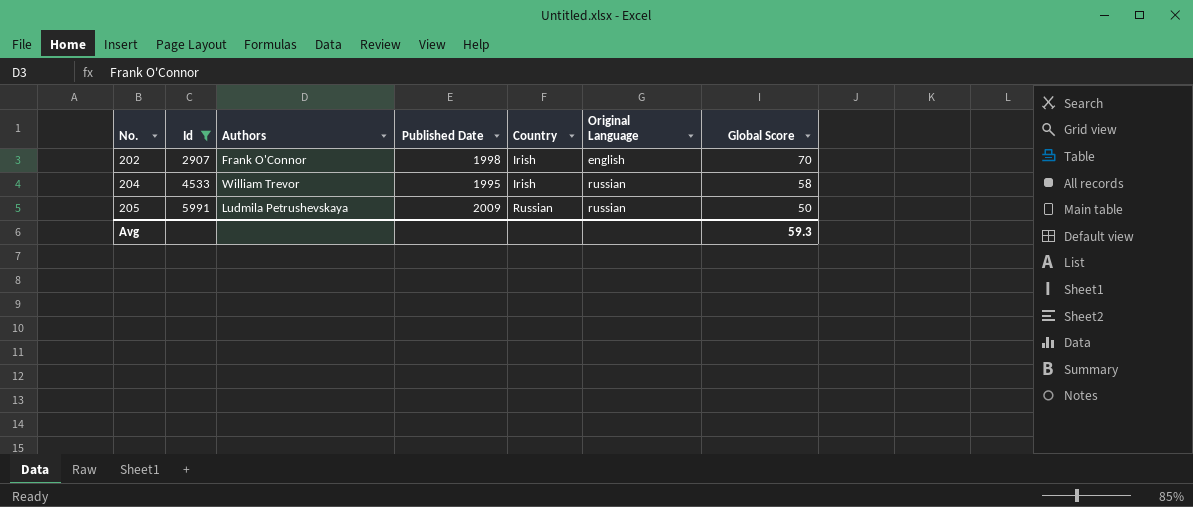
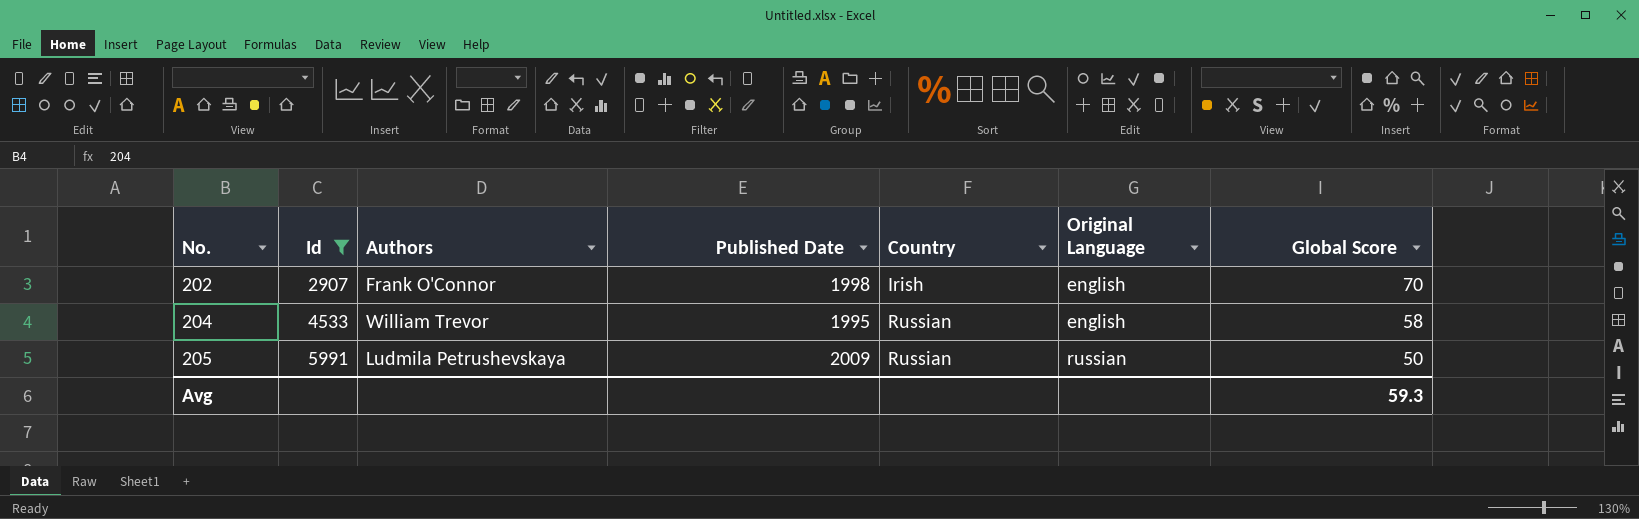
204 | Country: Irish -> Russian
204 | Original Language: russian -> english

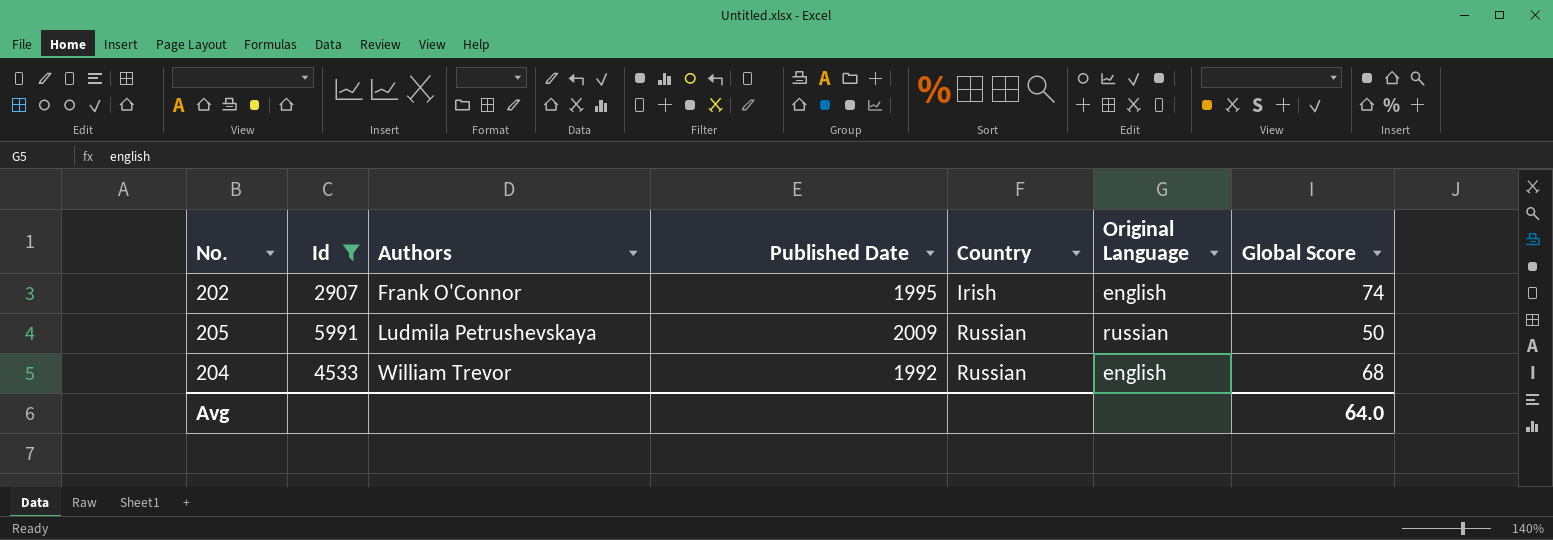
row order: No. ascending -> Authors ascending
202 | Published Date: 1998 -> 1995
202 | Global Score: 70 -> 74
204 | Published Date: 1995 -> 1992
204 | Global Score: 58 -> 68
Avg | Global Score: 59.3 -> 64.0

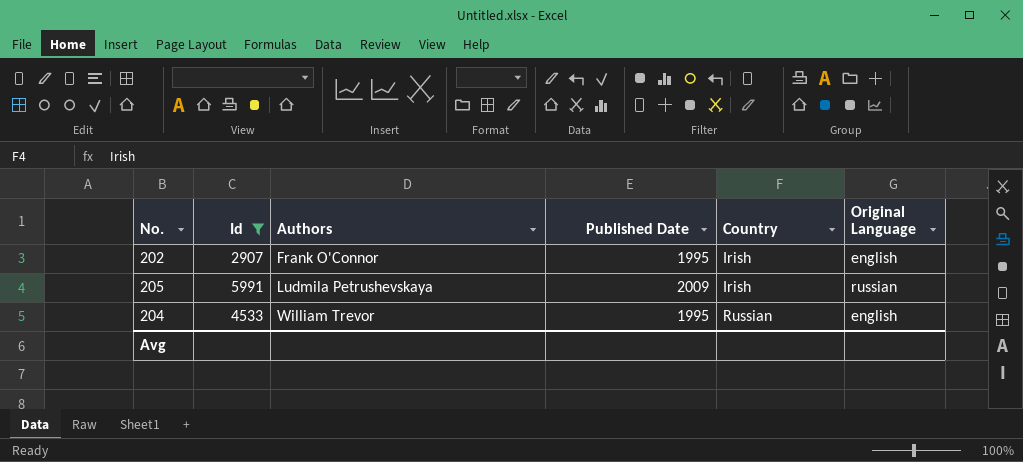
column Global Score | position: 7 -> none
205 | Country: Russian -> Irish
204 | Published Date: 1992 -> 1995

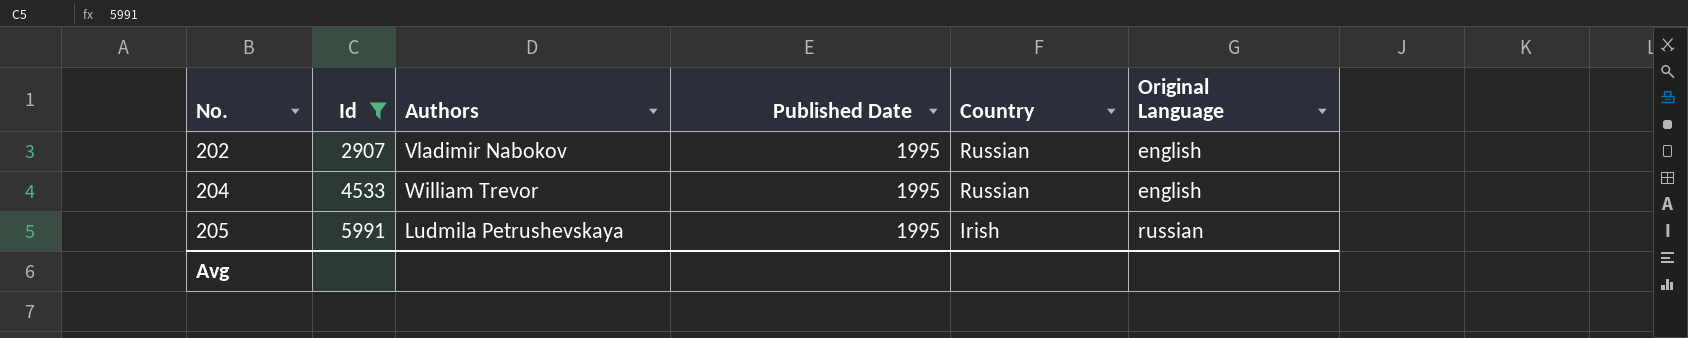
row order: Authors ascending -> No. ascending
202 | Authors: Frank O'Connor -> Vladimir Nabokov
202 | Country: Irish -> Russian
205 | Published Date: 2009 -> 1995

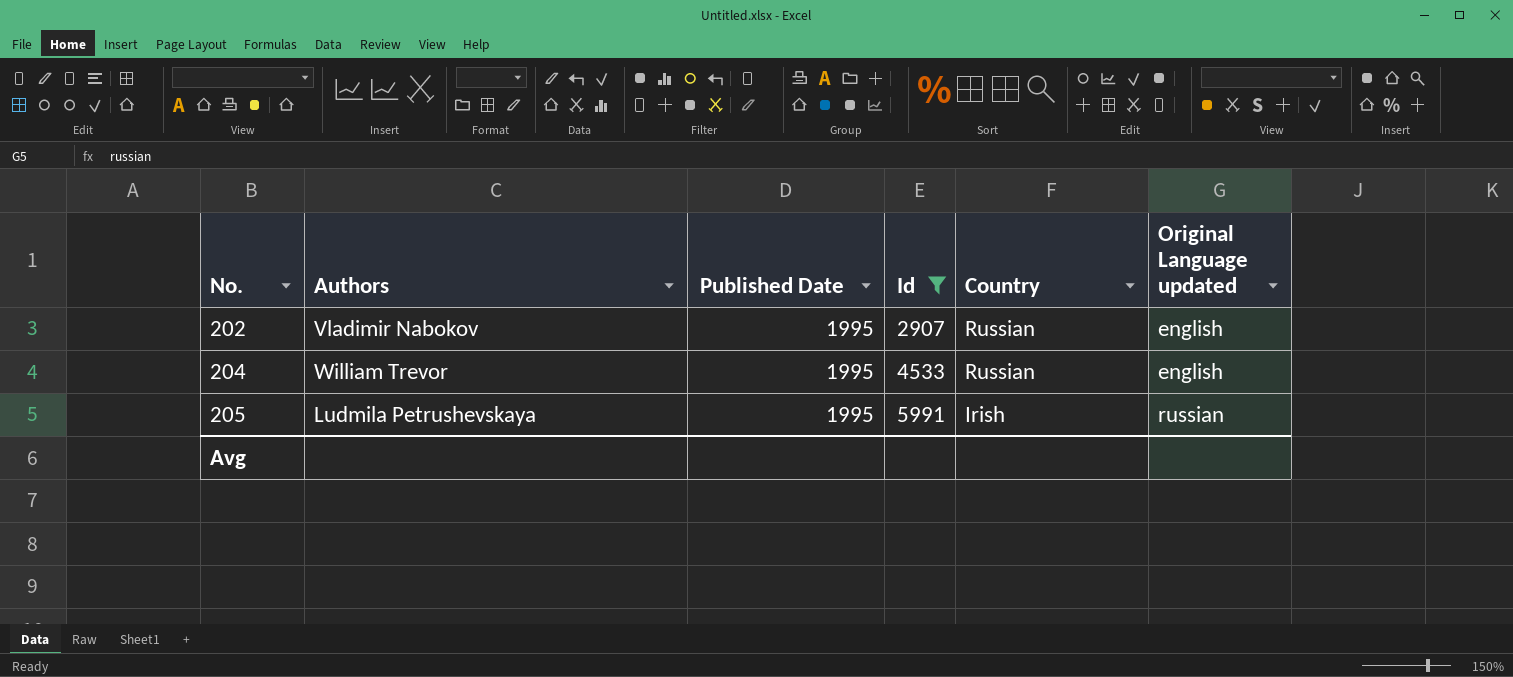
column Id | position: 2 -> 4
column name: Original Language -> Original Language updated

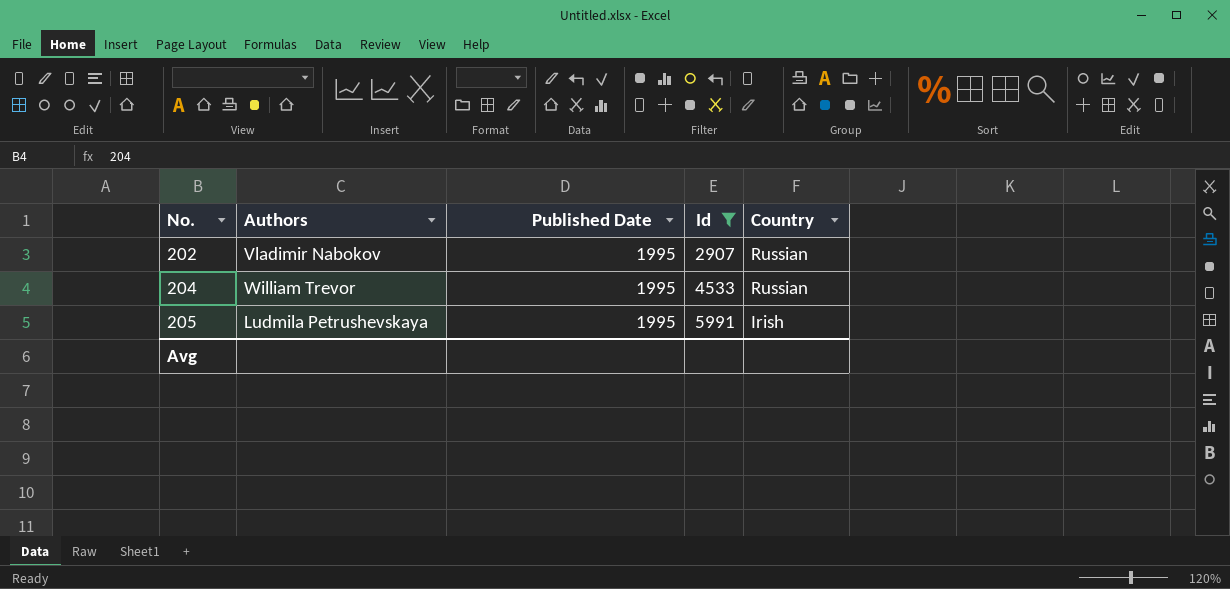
column Original Language updated | position: 6 -> none

